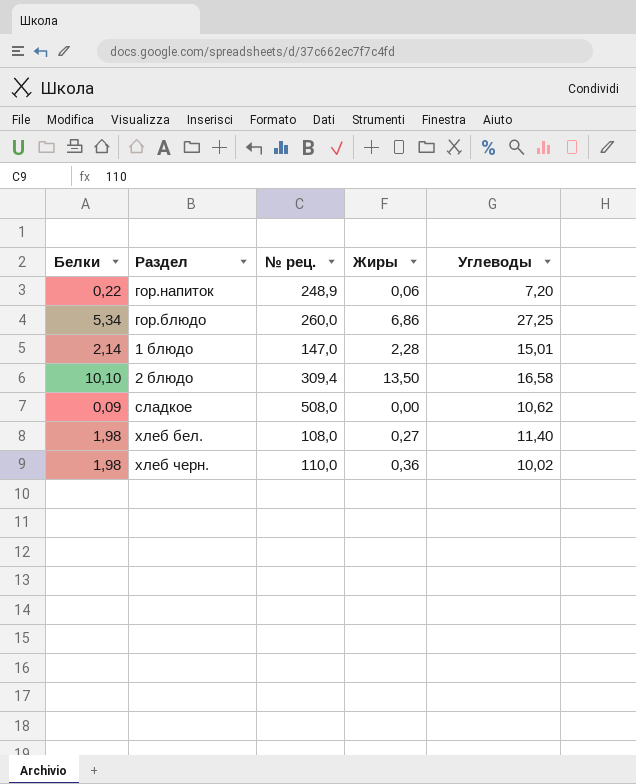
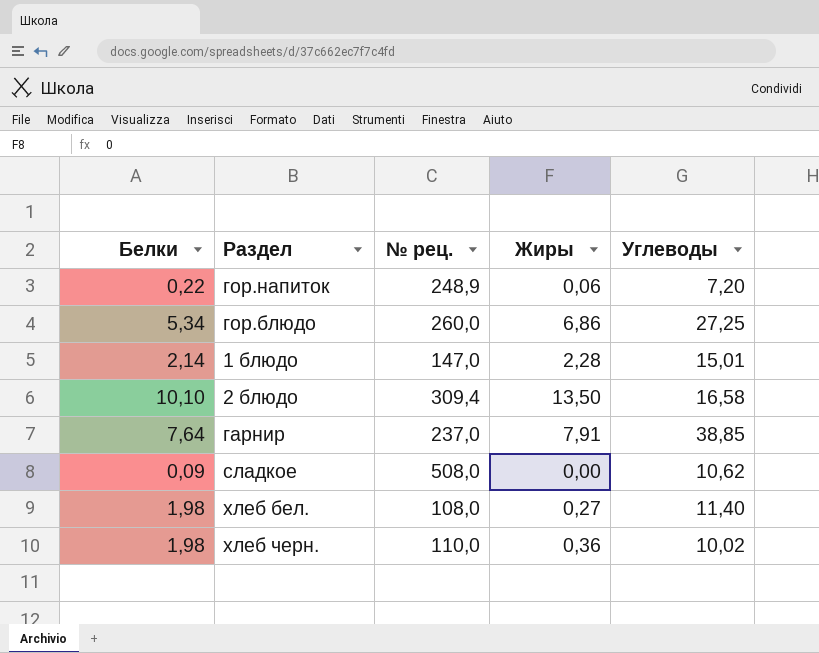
row гарнир: none -> 7,64 | 237,0 | 7,91 | 38,85

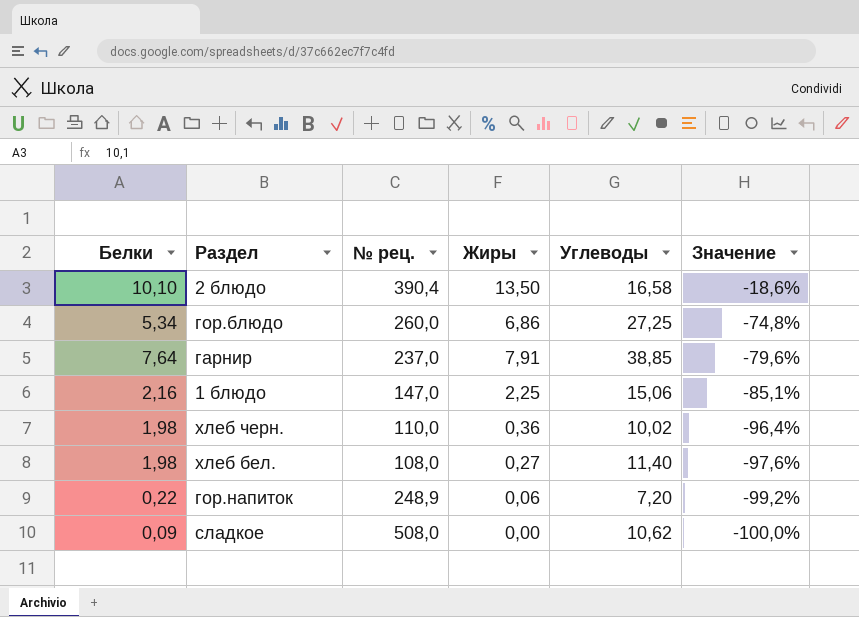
row order: none -> Значение descending
column Значение | formula: none -> ([Жиры] - [Углеводы]) / [Углеводы]
2 блюдо | № рец.: 309,4 -> 390,4
1 блюдо | Белки: 2,14 -> 2,16
1 блюдо | Жиры: 2,28 -> 2,25
1 блюдо | Углеводы: 15,01 -> 15,06

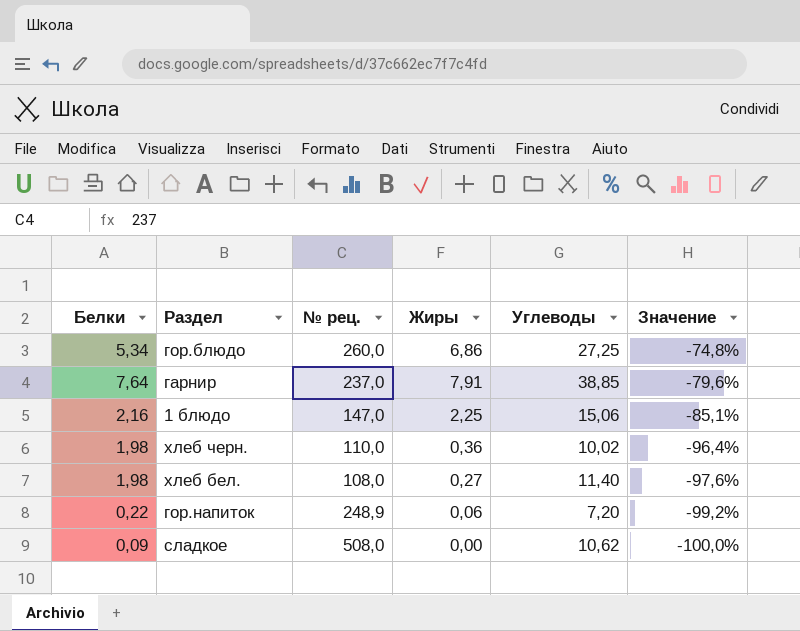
row 2 блюдо: 10,10 | 390,4 | 13,50 | 16,58 | -18,6% -> none

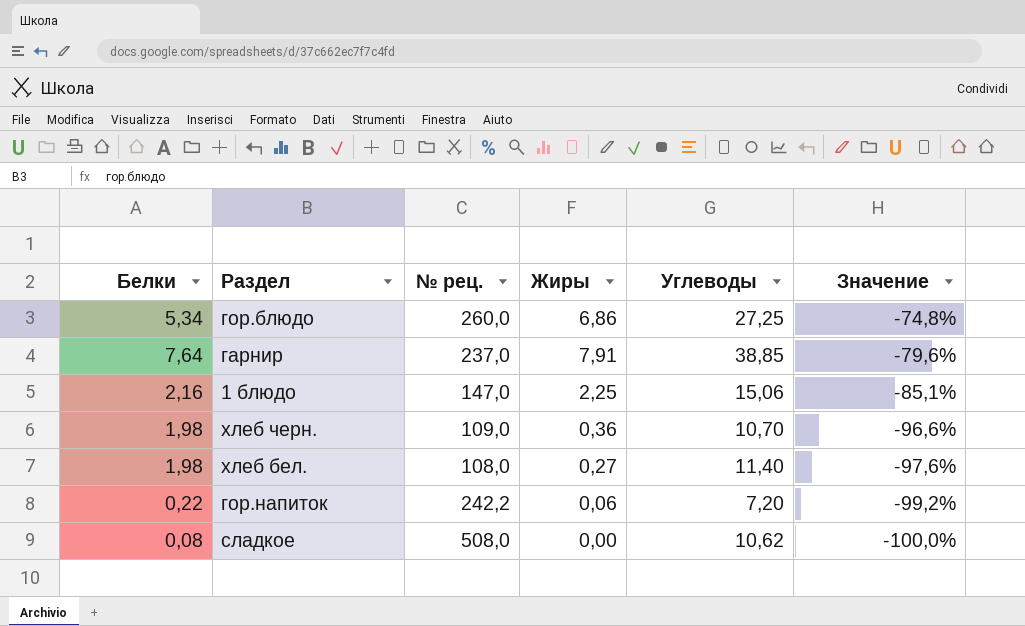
хлеб черн. | № рец.: 110,0 -> 109,0
хлеб черн. | Углеводы: 10,02 -> 10,70
хлеб черн. | Значение: -96,4% -> -96,6%
гор.напиток | № рец.: 248,9 -> 242,2
сладкое | Белки: 0,09 -> 0,08

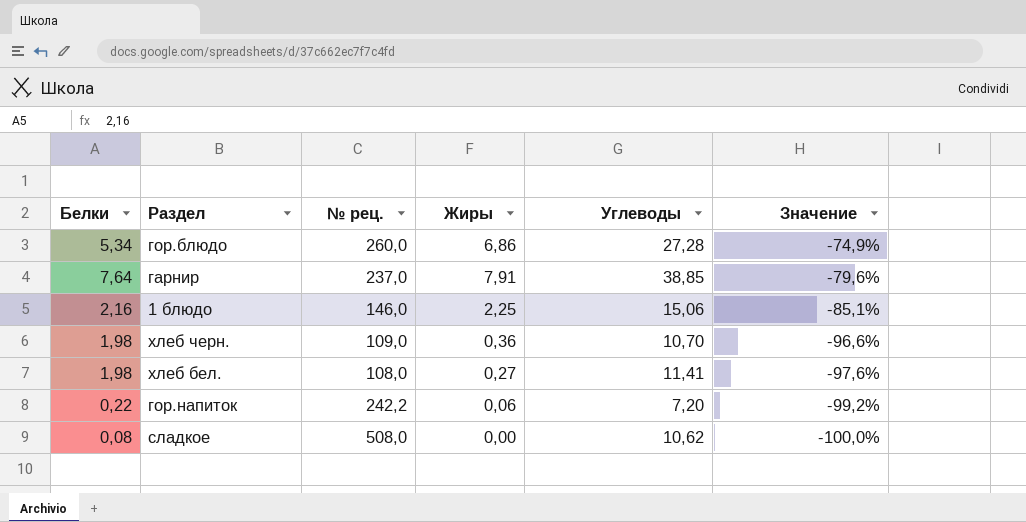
гор.блюдо | Углеводы: 27,25 -> 27,28
гор.блюдо | Значение: -74,8% -> -74,9%
1 блюдо | № рец.: 147,0 -> 146,0
хлеб бел. | Углеводы: 11,40 -> 11,41

